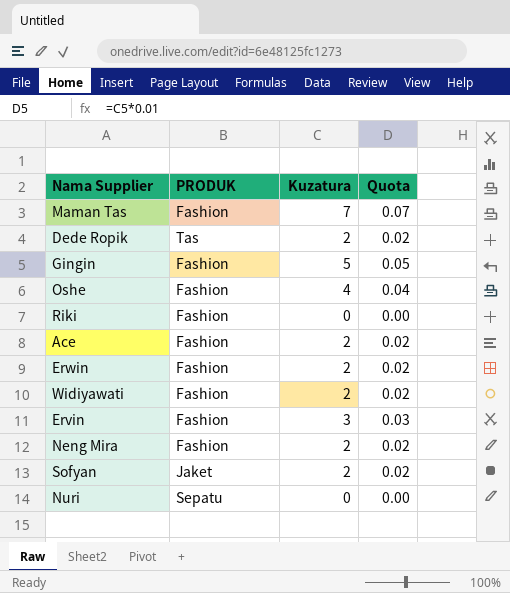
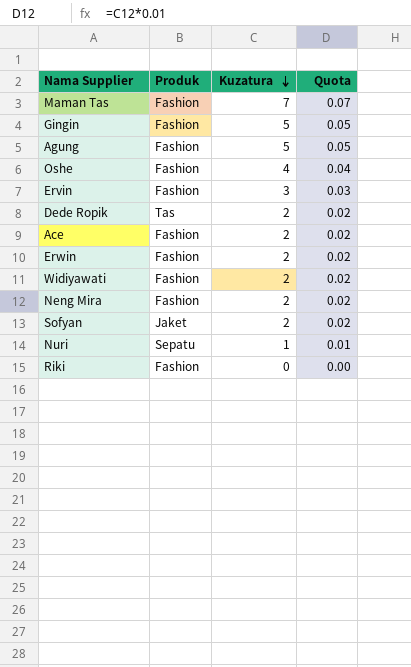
row order: none -> Kuzatura descending
column name: PRODUK -> Produk
row Agung: none -> Fashion | 5 | 0.05
Nuri | Kuzatura: 0 -> 1
Nuri | Quota: 0.00 -> 0.01

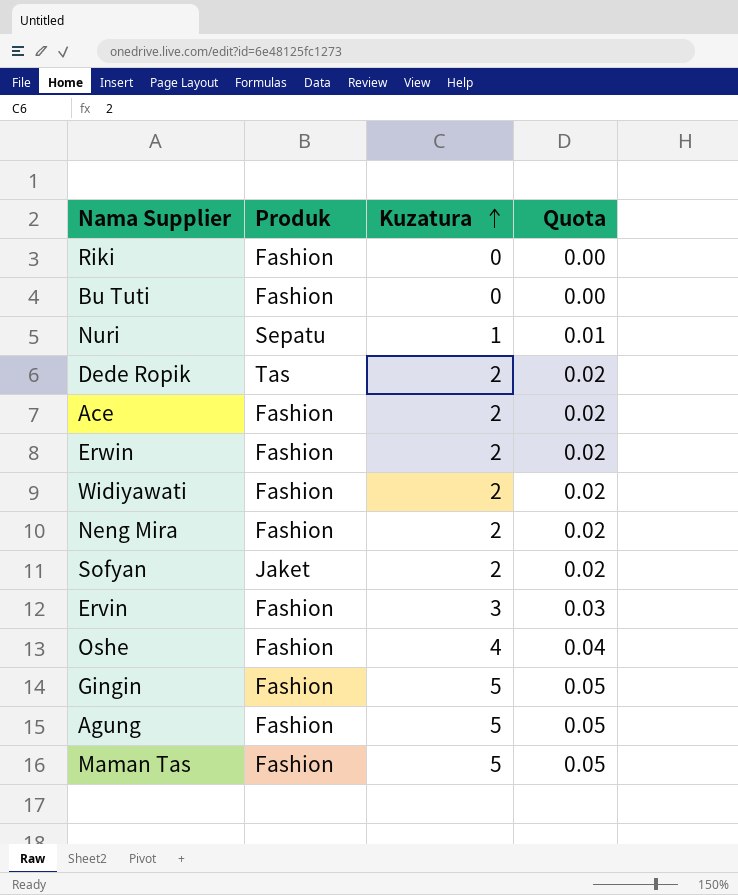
row order: Kuzatura descending -> Kuzatura ascending
row Bu Tuti: none -> Fashion | 0 | 0.00
Maman Tas | Kuzatura: 7 -> 5
Maman Tas | Quota: 0.07 -> 0.05

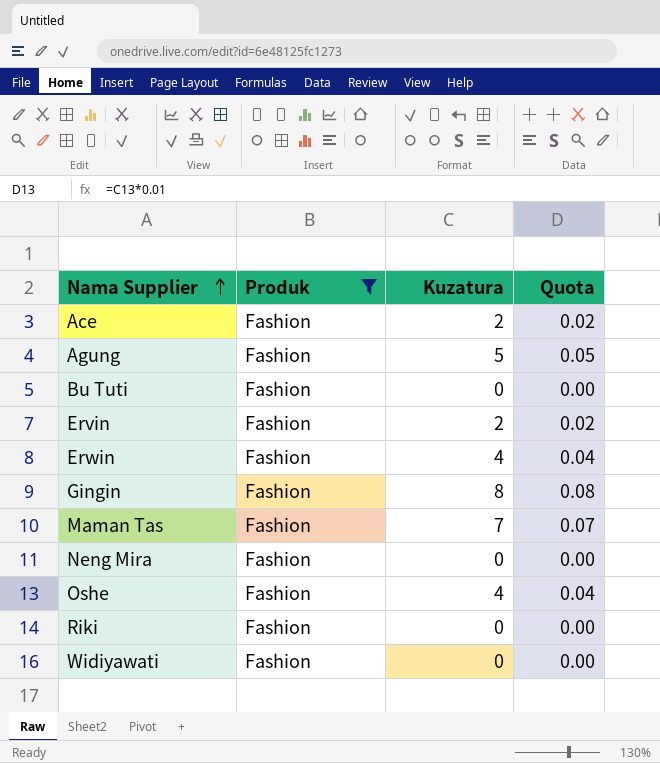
filter: none -> Produk = Fashion
row order: Kuzatura ascending -> Nama Supplier ascending
Ervin | Kuzatura: 3 -> 2
Ervin | Quota: 0.03 -> 0.02
Erwin | Kuzatura: 2 -> 4
Erwin | Quota: 0.02 -> 0.04
Gingin | Kuzatura: 5 -> 8
Gingin | Quota: 0.05 -> 0.08
Maman Tas | Kuzatura: 5 -> 7
Maman Tas | Quota: 0.05 -> 0.07
Neng Mira | Kuzatura: 2 -> 0
Neng Mira | Quota: 0.02 -> 0.00
Widiyawati | Kuzatura: 2 -> 0
Widiyawati | Quota: 0.02 -> 0.00

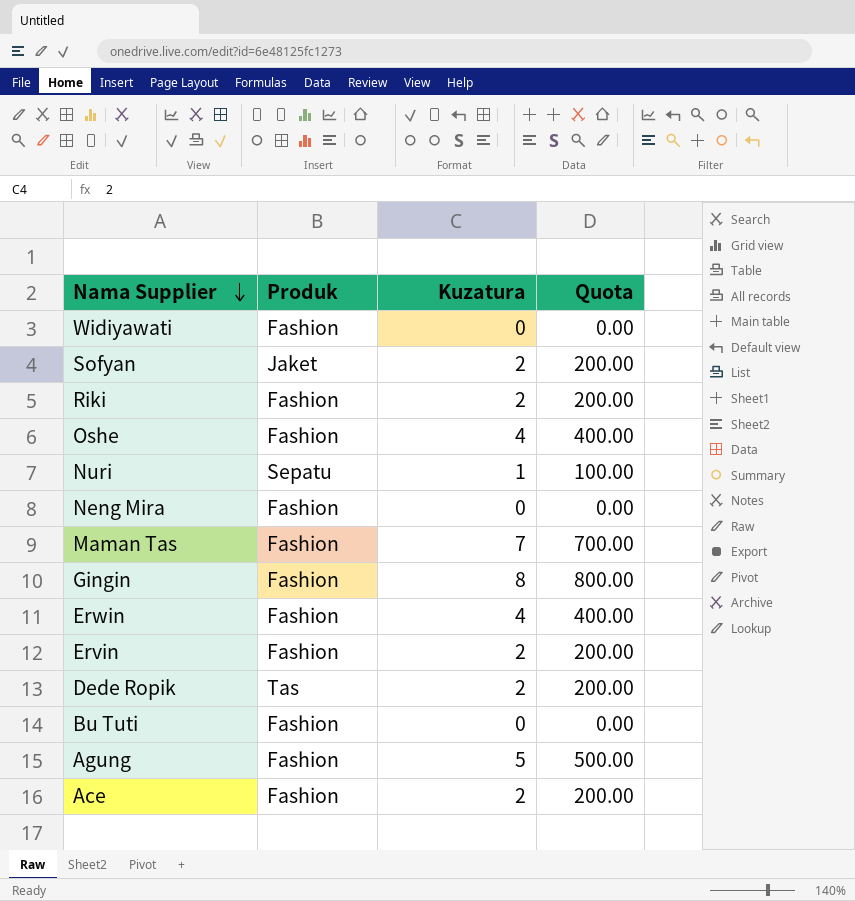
filter: Produk = Fashion -> none
row order: Nama Supplier ascending -> Nama Supplier descending
column Quota | formula: [Kuzatura] * 0.01 -> [Kuzatura] * 100
Riki | Kuzatura: 0 -> 2

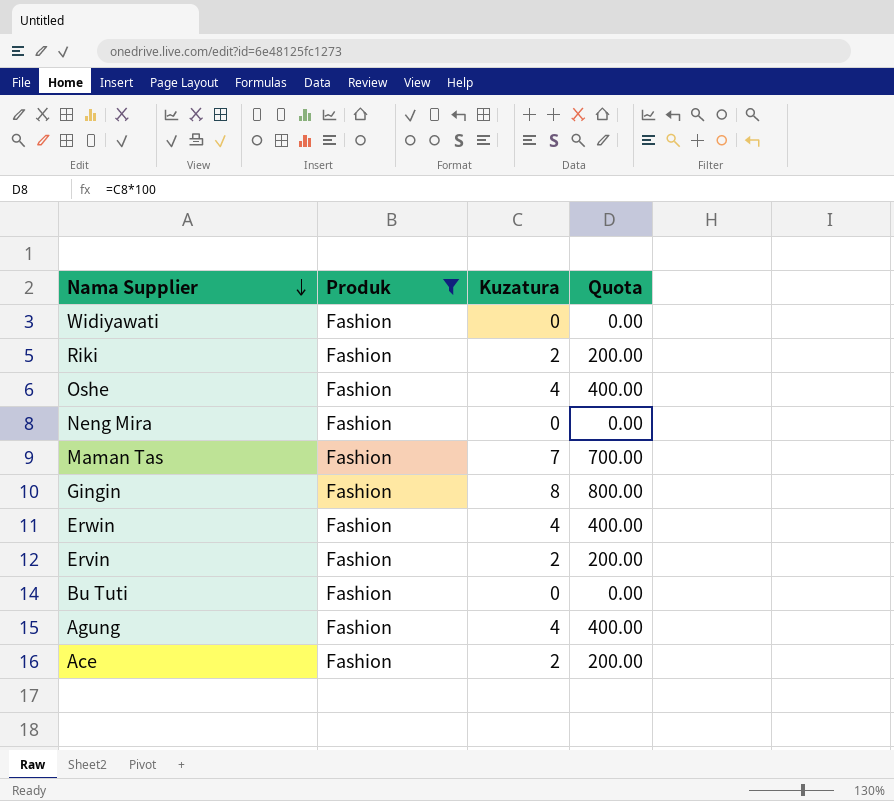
filter: none -> Produk = Fashion
Agung | Kuzatura: 5 -> 4
Agung | Quota: 500.00 -> 400.00

